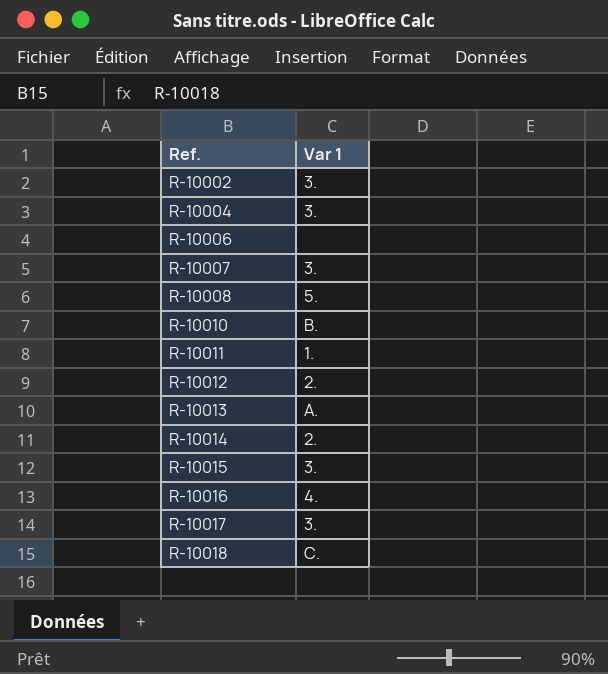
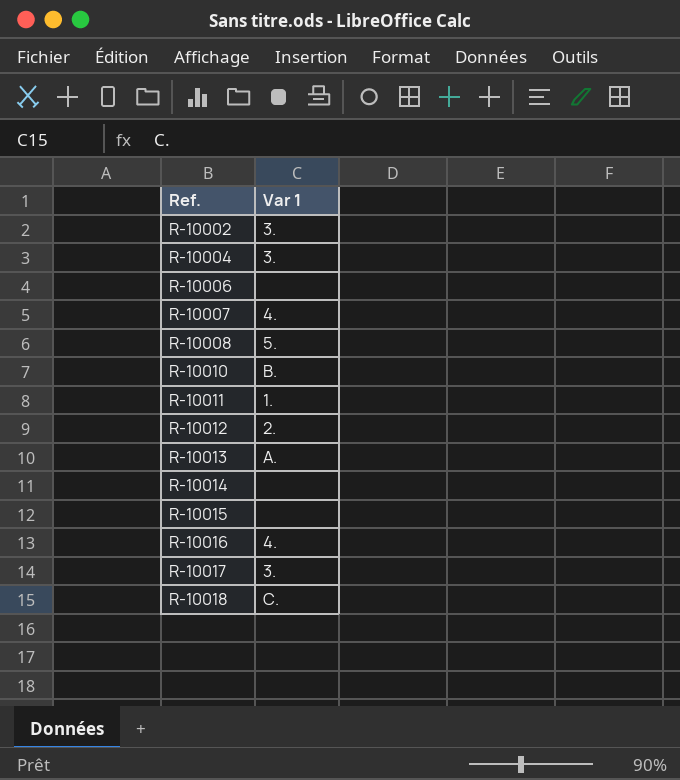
R-10007 | Var 1: 3. -> 4.
R-10014 | Var 1: 2. -> none
R-10015 | Var 1: 3. -> none

